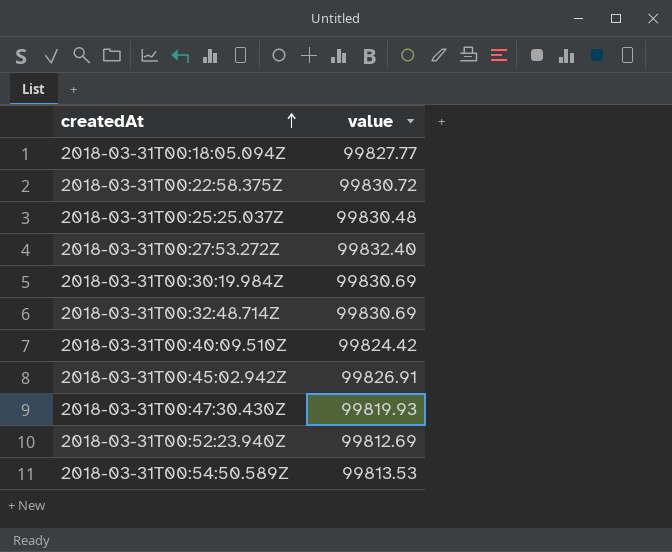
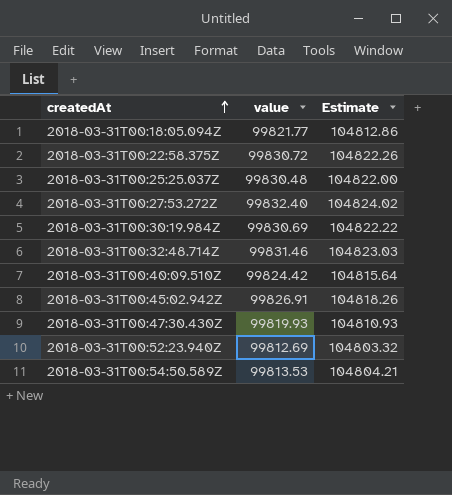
column Estimate | formula: none -> [value] * 1.05
2018-03-31T00:18:05.094Z | value: 99827.77 -> 99821.77
2018-03-31T00:32:48.714Z | value: 99830.69 -> 99831.46

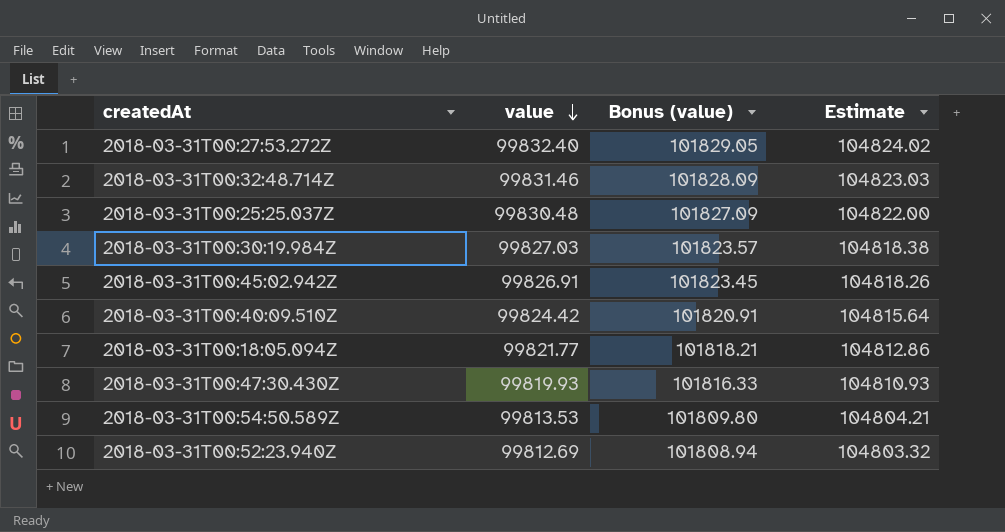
row order: createdAt ascending -> value descending
column Bonus (value) | formula: none -> [value] * 1.02
row 2018-03-31T00:22:58.375Z: 99830.72 | 104822.26 -> none
2018-03-31T00:30:19.984Z | value: 99830.69 -> 99827.03
2018-03-31T00:30:19.984Z | Estimate: 104822.22 -> 104818.38

